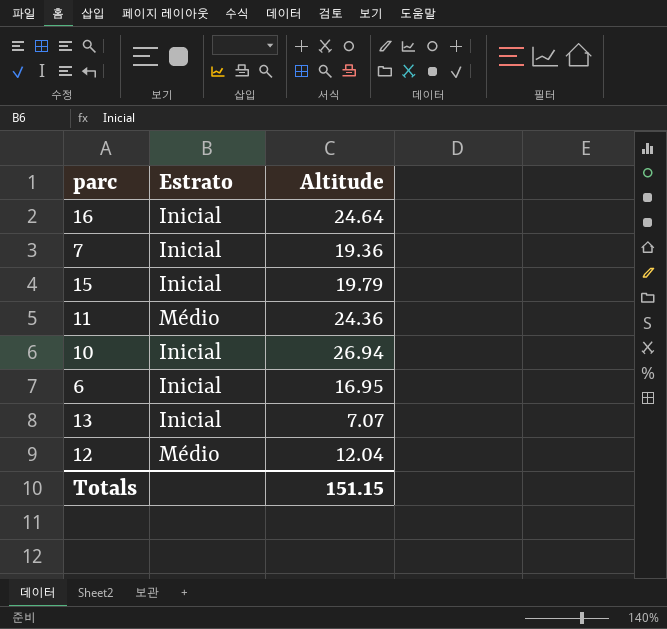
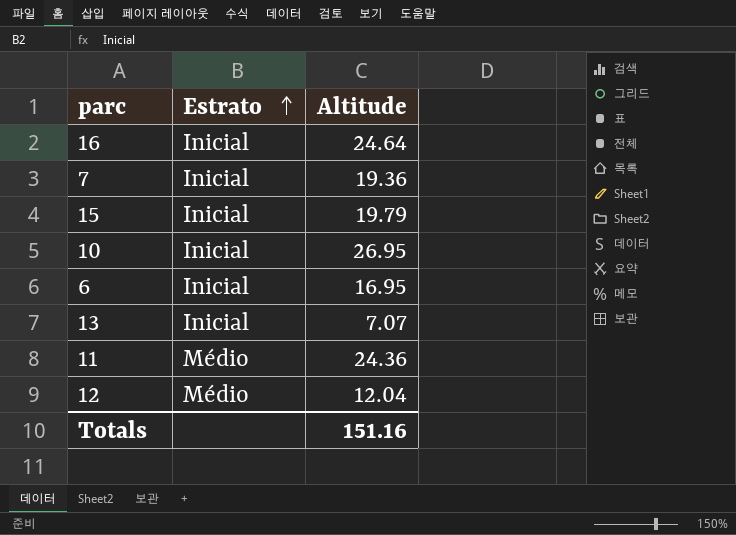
row order: none -> Estrato ascending
10 | Altitude: 26.94 -> 26.95
Totals | Altitude: 151.15 -> 151.16

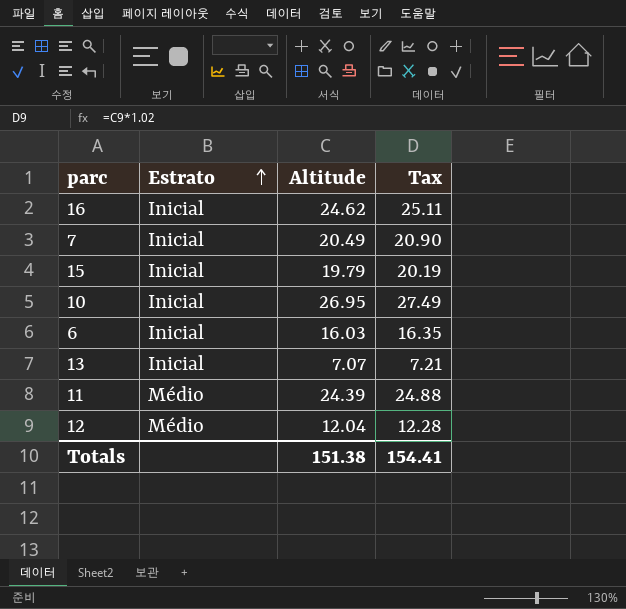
column Tax | formula: none -> [Altitude] * 1.02
16 | Altitude: 24.64 -> 24.62
7 | Altitude: 19.36 -> 20.49
6 | Altitude: 16.95 -> 16.03
11 | Altitude: 24.36 -> 24.39
Totals | Altitude: 151.16 -> 151.38

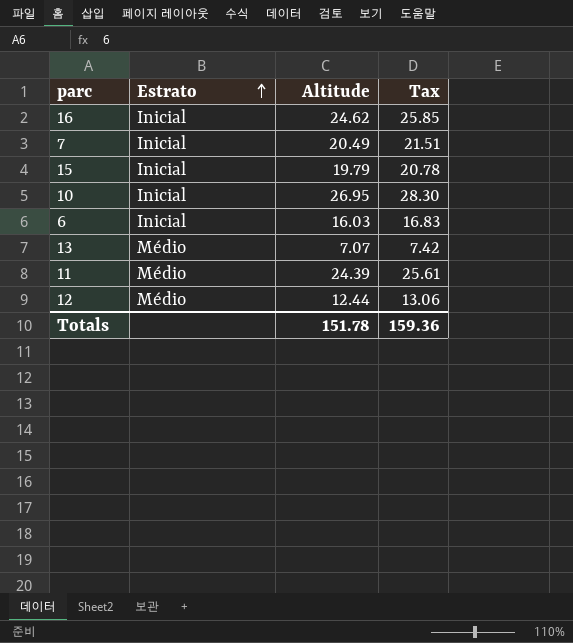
column Tax | formula: [Altitude] * 1.02 -> [Altitude] * 1.05
13 | Estrato: Inicial -> Médio
12 | Altitude: 12.04 -> 12.44
Totals | Altitude: 151.38 -> 151.78
Totals | Tax: 154.41 -> 159.36

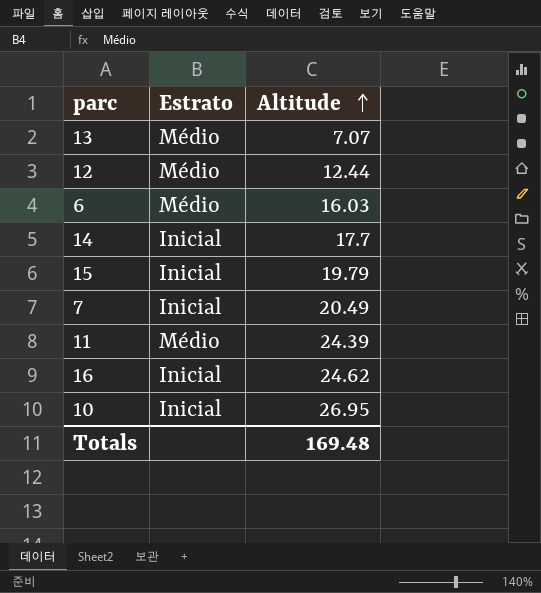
row order: Estrato ascending -> Altitude ascending
column Tax | formula: [Altitude] * 1.05 -> none
6 | Estrato: Inicial -> Médio
row 14: none -> Inicial | 17.7
Totals | Altitude: 151.78 -> 169.48

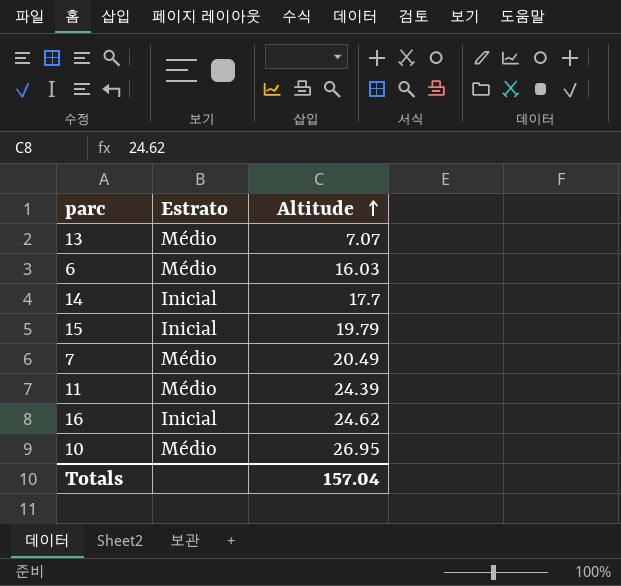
row 12: Médio | 12.44 -> none
7 | Estrato: Inicial -> Médio
10 | Estrato: Inicial -> Médio
Totals | Altitude: 169.48 -> 157.04

